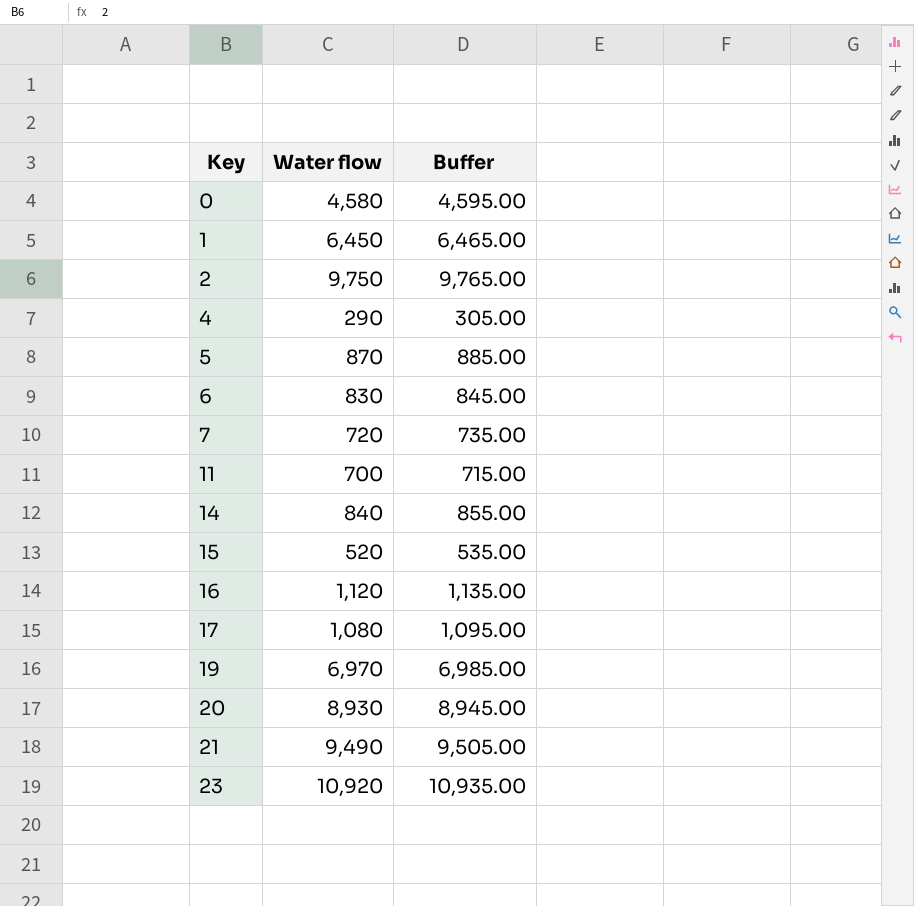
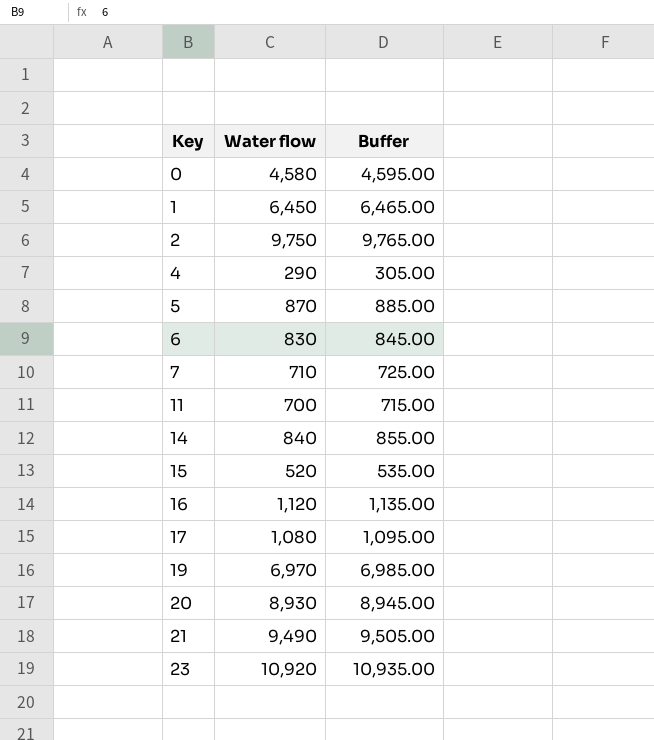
7 | Water flow: 720 -> 710
7 | Buffer: 735.00 -> 725.00

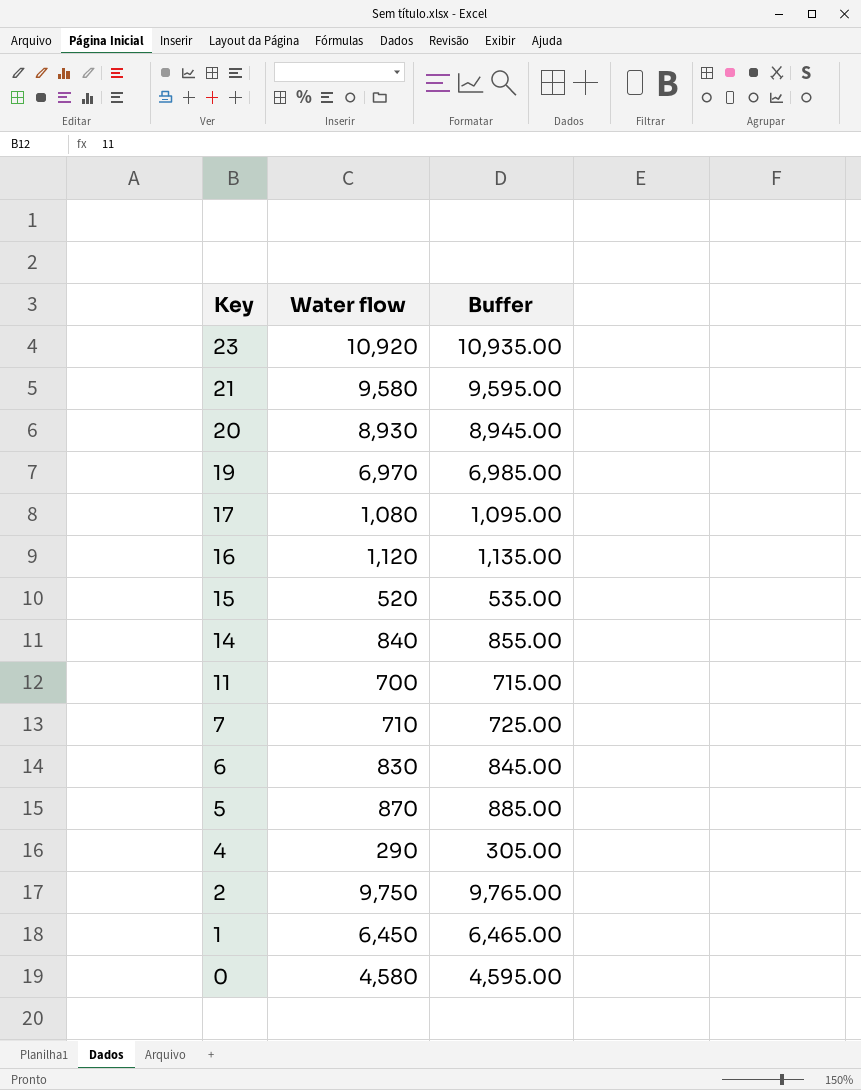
row order: Key ascending -> Key descending
21 | Water flow: 9,490 -> 9,580
21 | Buffer: 9,505.00 -> 9,595.00

